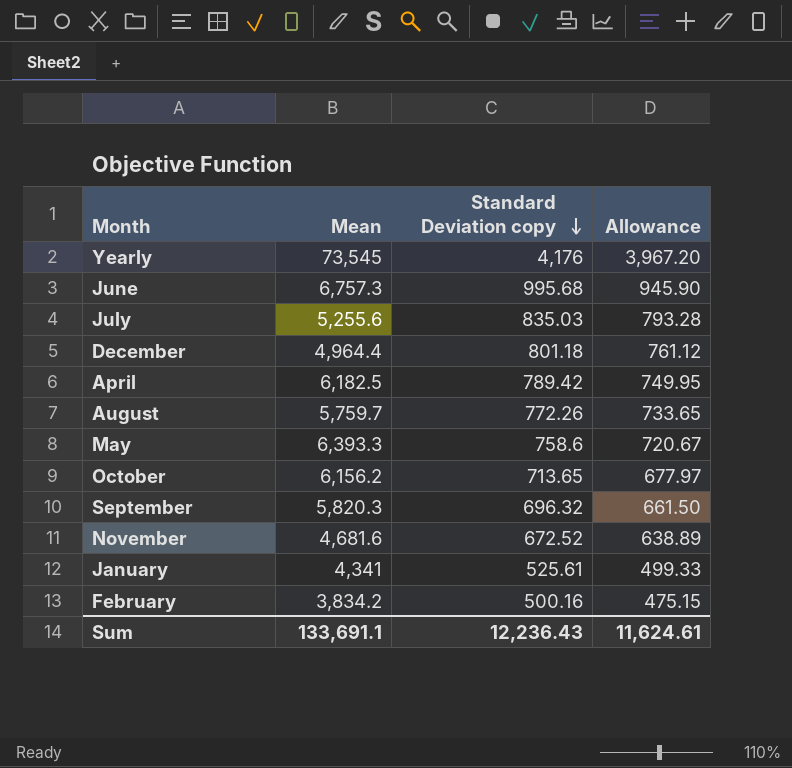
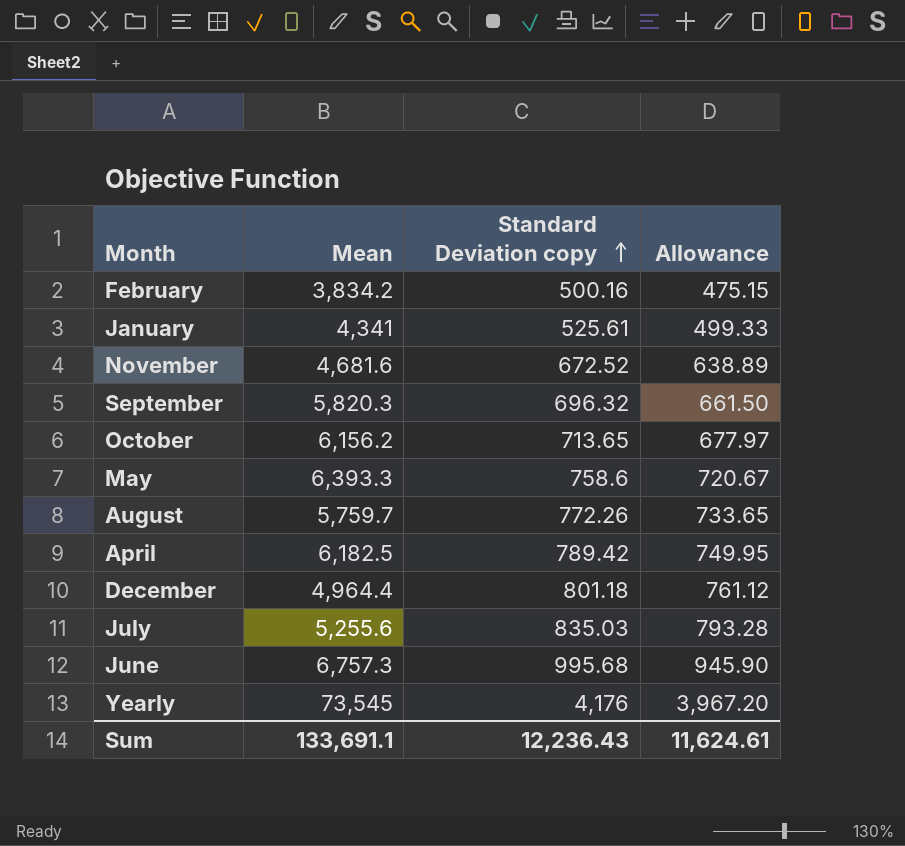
row order: Standard Deviation copy descending -> Standard Deviation copy ascending

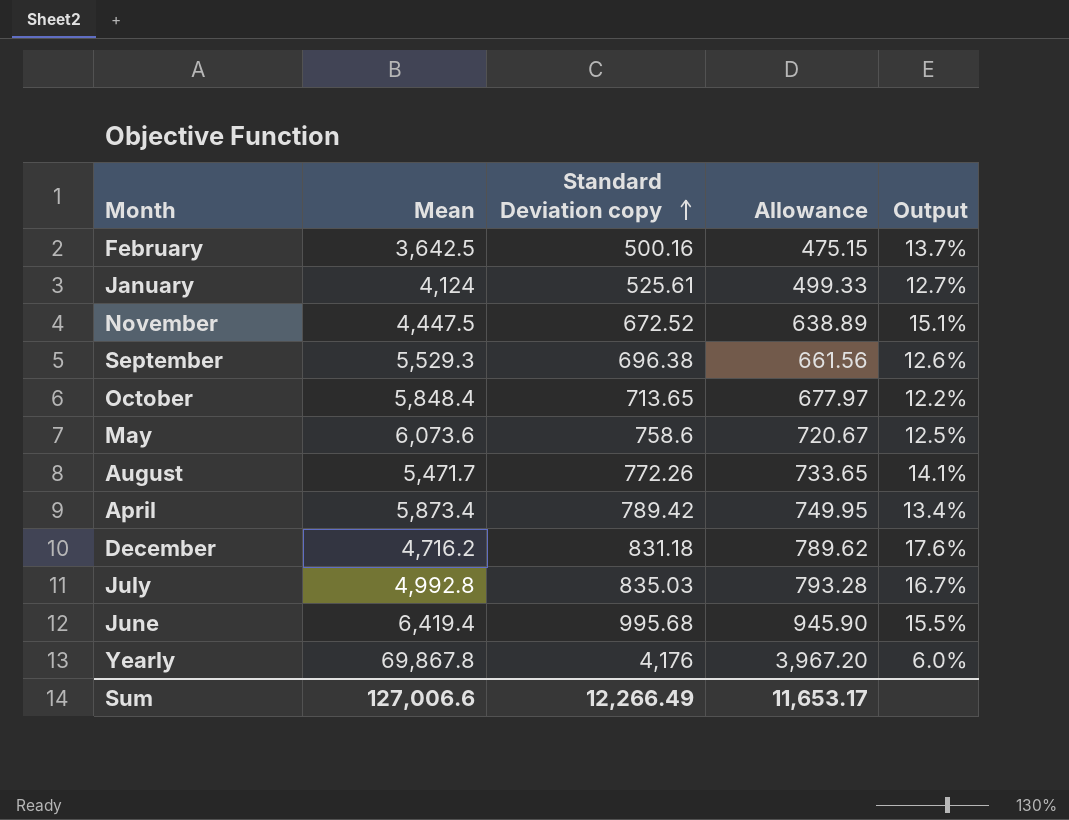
column Output | formula: none -> [Standard Deviation copy] / [Mean]
February | Mean: 3,834.2 -> 3,642.5
January | Mean: 4,341 -> 4,124
November | Mean: 4,681.6 -> 4,447.5
September | Mean: 5,820.3 -> 5,529.3
September | Standard Deviation copy: 696.32 -> 696.38
September | Allowance: 661.50 -> 661.56
October | Mean: 6,156.2 -> 5,848.4
May | Mean: 6,393.3 -> 6,073.6
August | Mean: 5,759.7 -> 5,471.7
April | Mean: 6,182.5 -> 5,873.4
December | Mean: 4,964.4 -> 4,716.2
December | Standard Deviation copy: 801.18 -> 831.18
December | Allowance: 761.12 -> 789.62
July | Mean: 5,255.6 -> 4,992.8
June | Mean: 6,757.3 -> 6,419.4
Yearly | Mean: 73,545 -> 69,867.8
Sum | Mean: 133,691.1 -> 127,006.6
Sum | Standard Deviation copy: 12,236.43 -> 12,266.49
Sum | Allowance: 11,624.61 -> 11,653.17

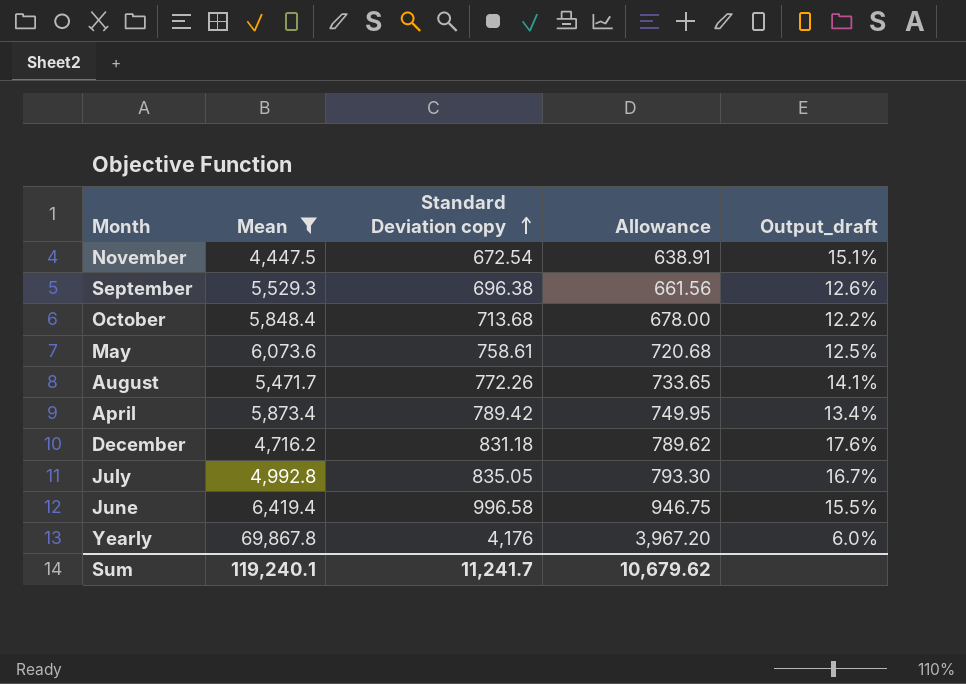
filter: none -> Mean >= 4,447.5
column name: Output -> Output_draft
November | Standard Deviation copy: 672.52 -> 672.54
November | Allowance: 638.89 -> 638.91
October | Standard Deviation copy: 713.65 -> 713.68
October | Allowance: 677.97 -> 678.00
May | Standard Deviation copy: 758.6 -> 758.61
May | Allowance: 720.67 -> 720.68
July | Standard Deviation copy: 835.03 -> 835.05
July | Allowance: 793.28 -> 793.30
June | Standard Deviation copy: 995.68 -> 996.58
June | Allowance: 945.90 -> 946.75
Sum | Mean: 127,006.6 -> 119,240.1
Sum | Standard Deviation copy: 12,266.49 -> 11,241.7
Sum | Allowance: 11,653.17 -> 10,679.62

